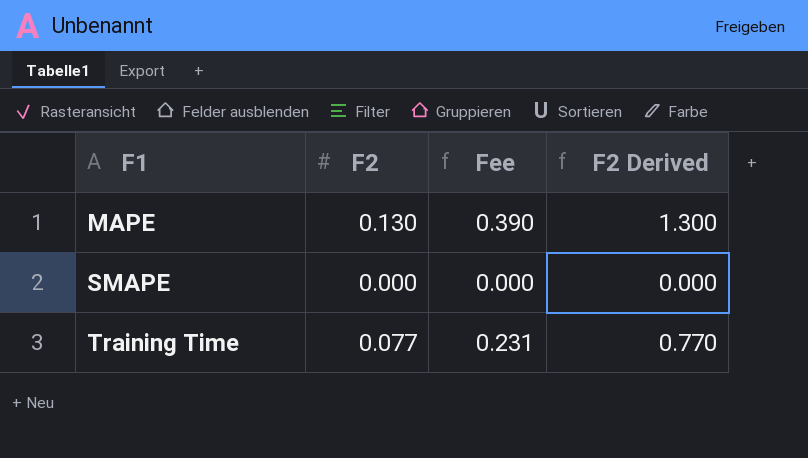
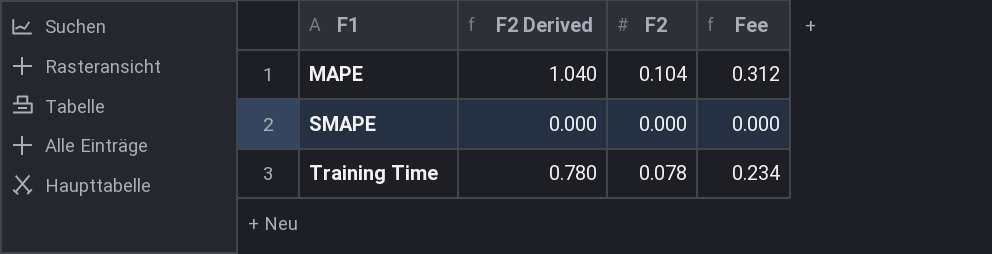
column F2 Derived | position: 4 -> 2
MAPE | F2 Derived: 1.300 -> 1.040
MAPE | F2: 0.130 -> 0.104
MAPE | Fee: 0.390 -> 0.312
Training Time | F2 Derived: 0.770 -> 0.780
Training Time | F2: 0.077 -> 0.078
Training Time | Fee: 0.231 -> 0.234

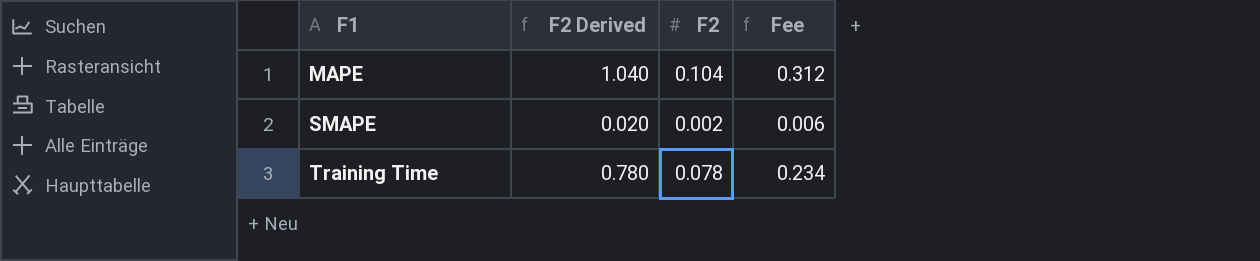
SMAPE | F2 Derived: 0.000 -> 0.020
SMAPE | F2: 0.000 -> 0.002
SMAPE | Fee: 0.000 -> 0.006

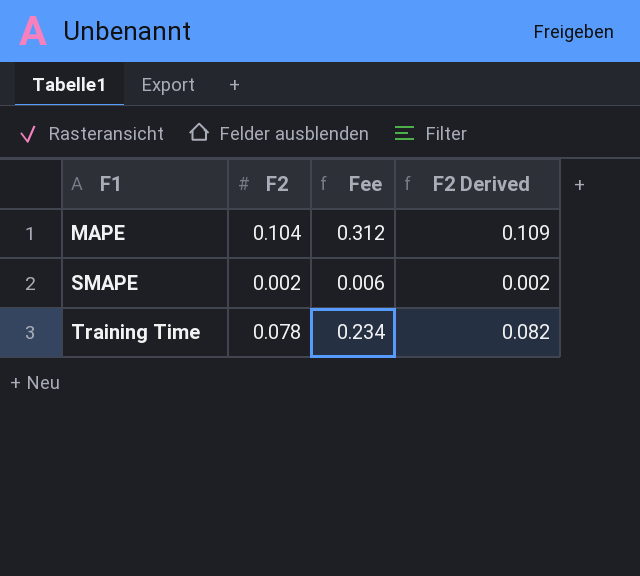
column F2 Derived | formula: [F2] * 10 -> [F2] * 1.05
column F2 Derived | position: 2 -> 4

